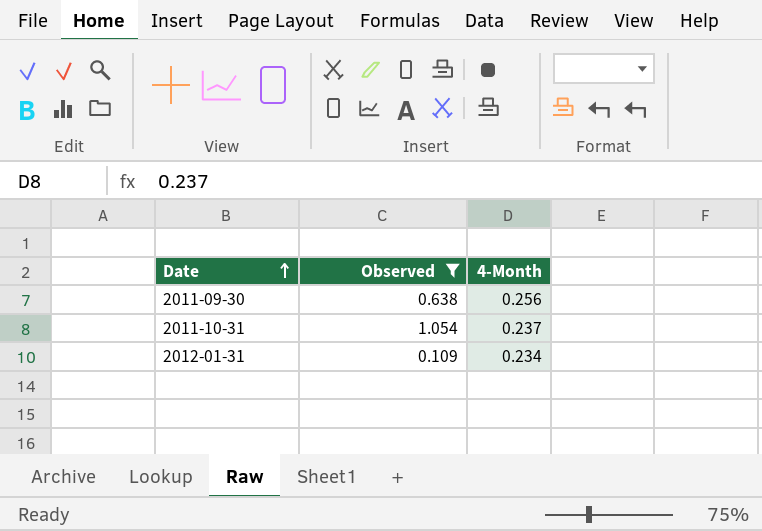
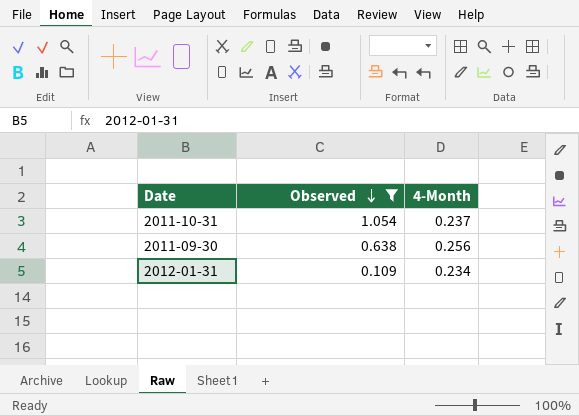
row order: Date ascending -> Observed descending

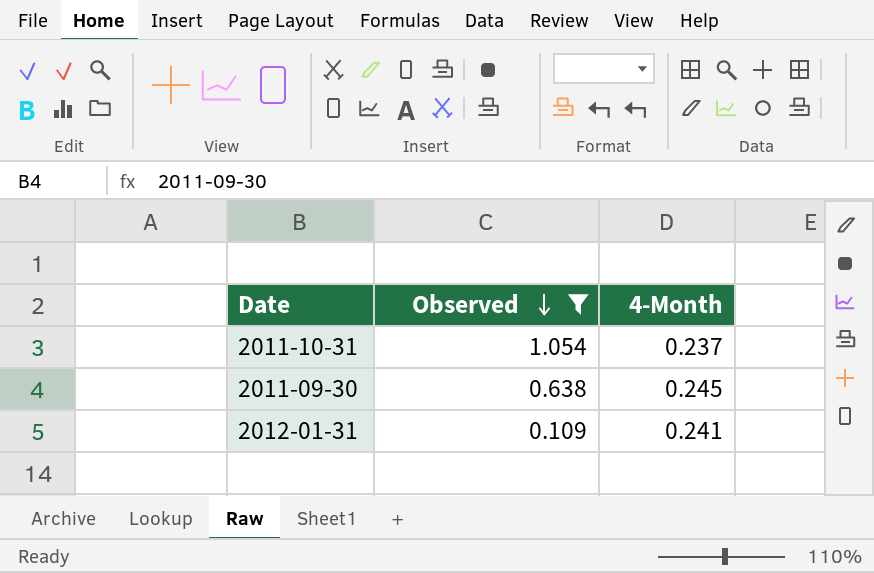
2011-09-30 | 4-Month: 0.256 -> 0.245
2012-01-31 | 4-Month: 0.234 -> 0.241

